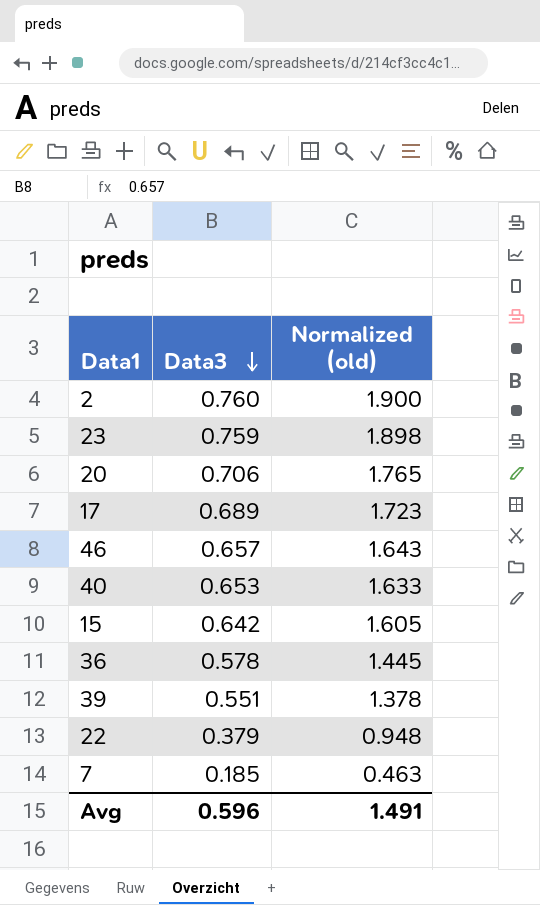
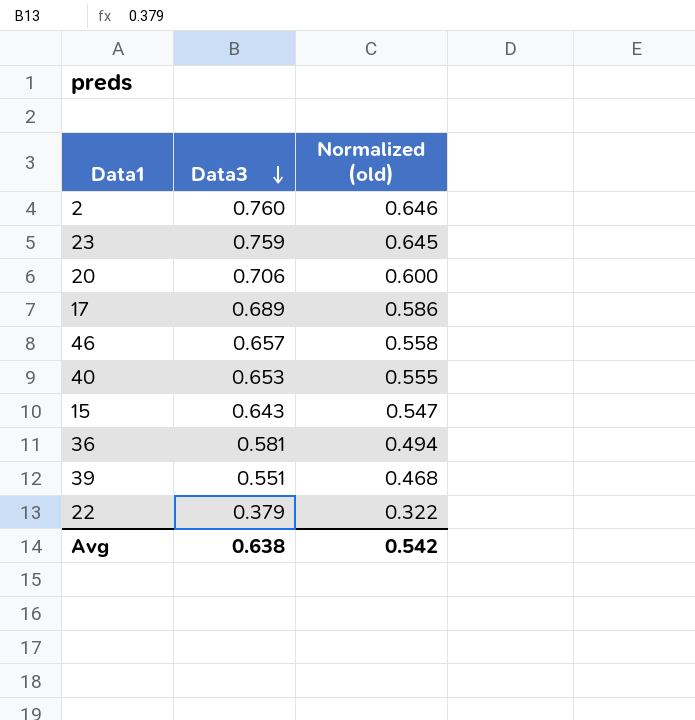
column Normalized (old) | formula: [Data3] * 2.5 -> [Data3] * 0.85
row 7: 0.185 | 0.463 -> none
15 | Data3: 0.642 -> 0.643
36 | Data3: 0.578 -> 0.581
Avg | Data3: 0.596 -> 0.638
Avg | Normalized (old): 1.491 -> 0.542

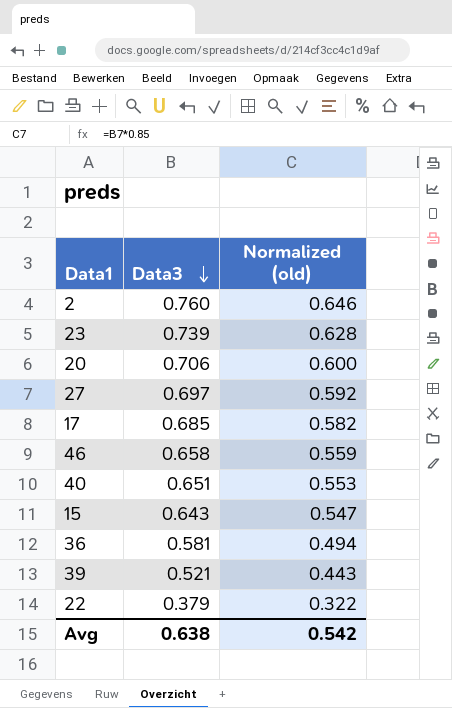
23 | Data3: 0.759 -> 0.739
23 | Normalized (old): 0.645 -> 0.628
row 27: none -> 0.697 | 0.592
17 | Data3: 0.689 -> 0.685
17 | Normalized (old): 0.586 -> 0.582
46 | Data3: 0.657 -> 0.658
46 | Normalized (old): 0.558 -> 0.559
40 | Data3: 0.653 -> 0.651
40 | Normalized (old): 0.555 -> 0.553
39 | Data3: 0.551 -> 0.521
39 | Normalized (old): 0.468 -> 0.443

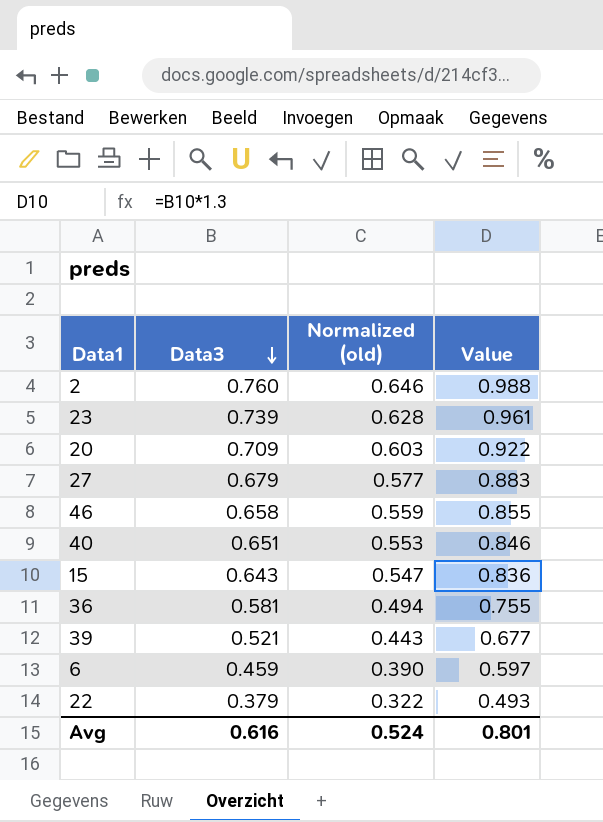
column Value | formula: none -> [Data3] * 1.3
row 17: 0.685 | 0.582 -> none
20 | Data3: 0.706 -> 0.709
20 | Normalized (old): 0.600 -> 0.603
27 | Data3: 0.697 -> 0.679
27 | Normalized (old): 0.592 -> 0.577
row 6: none -> 0.459 | 0.390 | 0.597
Avg | Data3: 0.638 -> 0.616
Avg | Normalized (old): 0.542 -> 0.524

